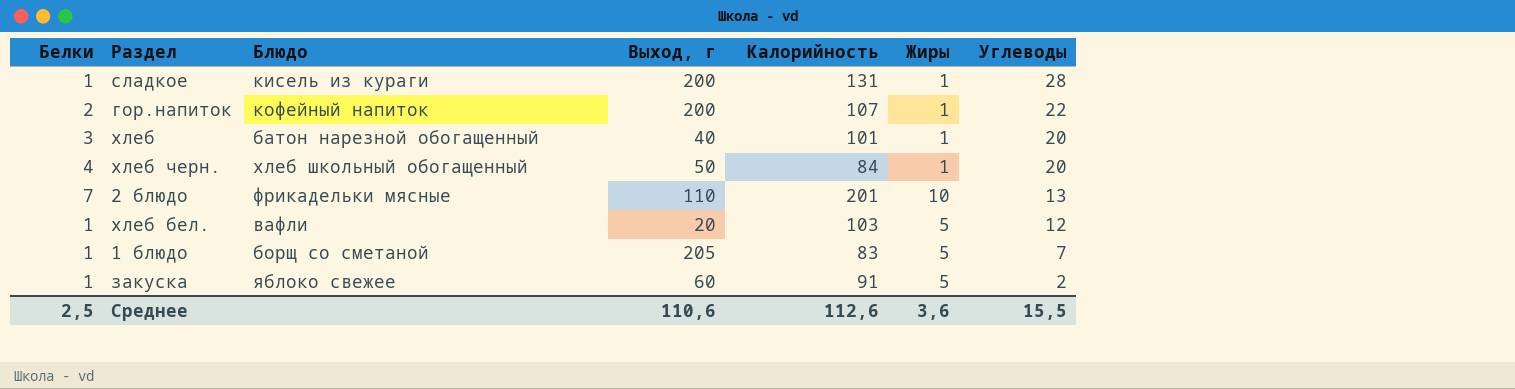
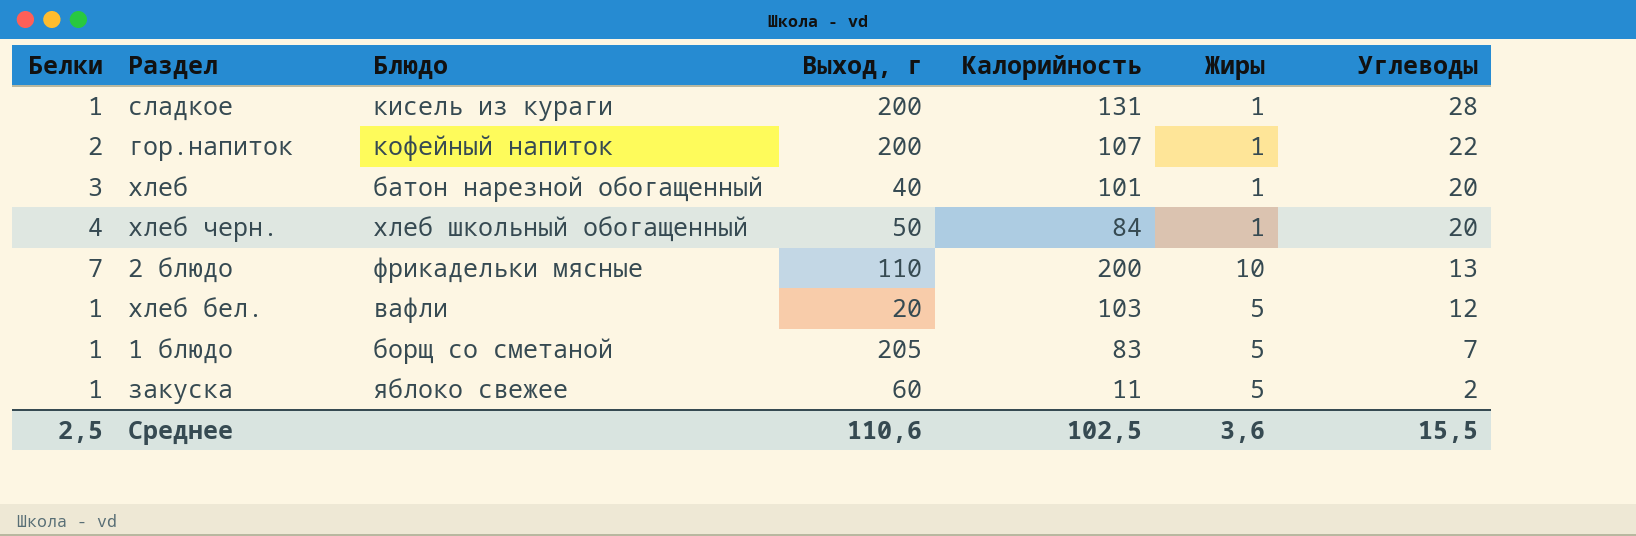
2 блюдо | Калорийность: 201 -> 200
закуска | Калорийность: 91 -> 11
Среднее | Калорийность: 112,6 -> 102,5

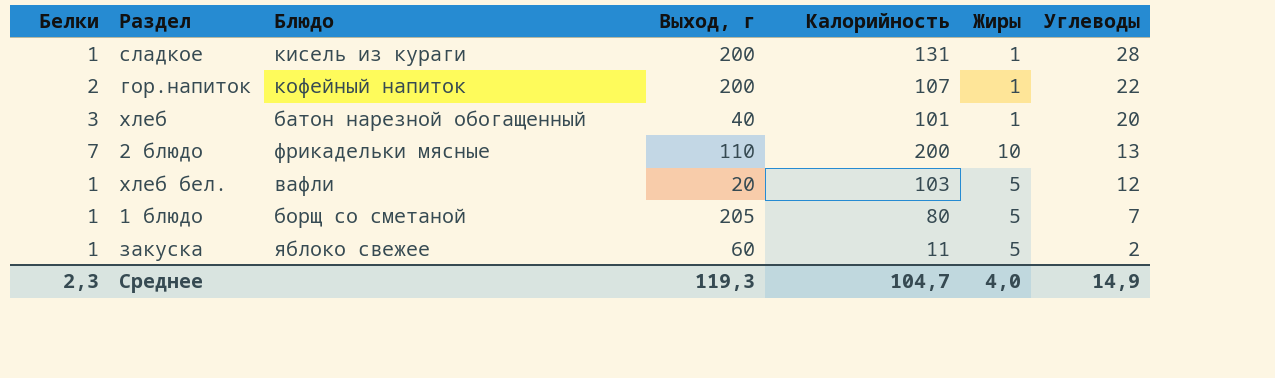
row хлеб черн.: 4 | хлеб школьный обогащенный | 50 | 84 | 1 | 20 -> none
1 блюдо | Калорийность: 83 -> 80
Среднее | Белки: 2,5 -> 2,3
Среднее | Выход, г: 110,6 -> 119,3
Среднее | Калорийность: 102,5 -> 104,7
Среднее | Жиры: 3,6 -> 4,0
Среднее | Углеводы: 15,5 -> 14,9

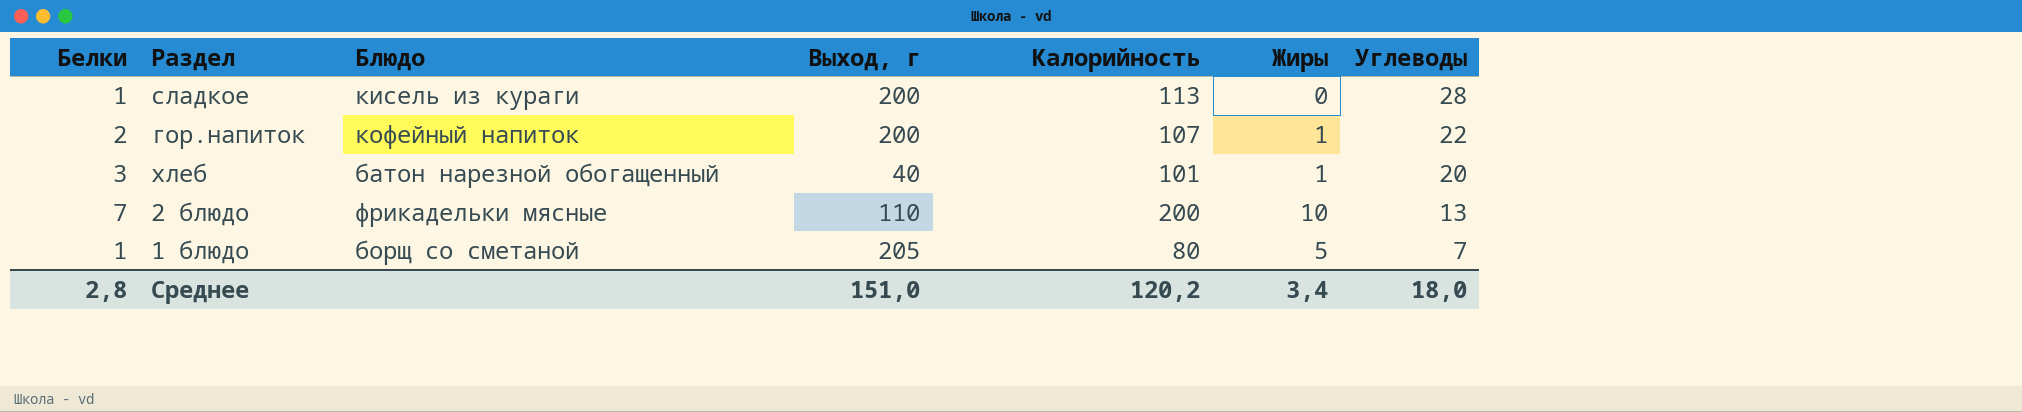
row хлеб бел.: 1 | вафли | 20 | 103 | 5 | 12 -> none
row закуска: 1 | яблоко свежее | 60 | 11 | 5 | 2 -> none
сладкое | Калорийность: 131 -> 113
сладкое | Жиры: 1 -> 0
Среднее | Белки: 2,3 -> 2,8
Среднее | Выход, г: 119,3 -> 151,0
Среднее | Калорийность: 104,7 -> 120,2
Среднее | Жиры: 4,0 -> 3,4
Среднее | Углеводы: 14,9 -> 18,0

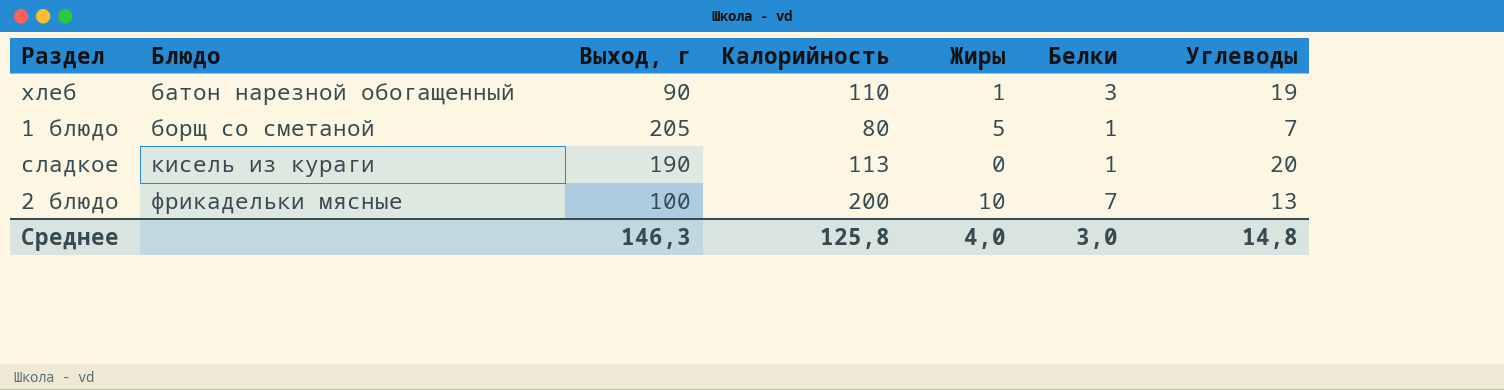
row order: Углеводы descending -> Блюдо ascending
column Белки | position: 1 -> 6
row гор.напиток: 2 | кофейный напиток | 200 | 107 | 1 | 22 -> none
хлеб | Выход, г: 40 -> 90
хлеб | Калорийность: 101 -> 110
хлеб | Углеводы: 20 -> 19
сладкое | Выход, г: 200 -> 190
сладкое | Углеводы: 28 -> 20
2 блюдо | Выход, г: 110 -> 100
Среднее | Выход, г: 151,0 -> 146,3
Среднее | Калорийность: 120,2 -> 125,8
Среднее | Жиры: 3,4 -> 4,0
Среднее | Белки: 2,8 -> 3,0
Среднее | Углеводы: 18,0 -> 14,8

